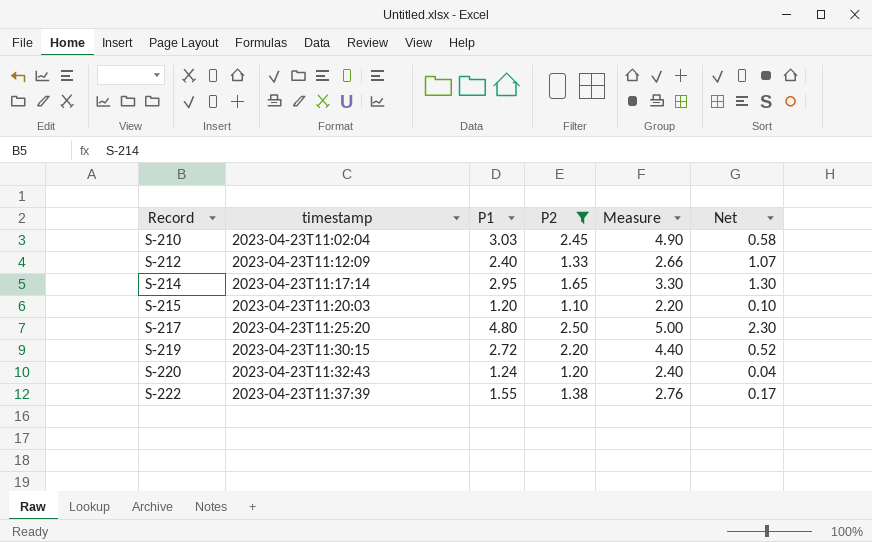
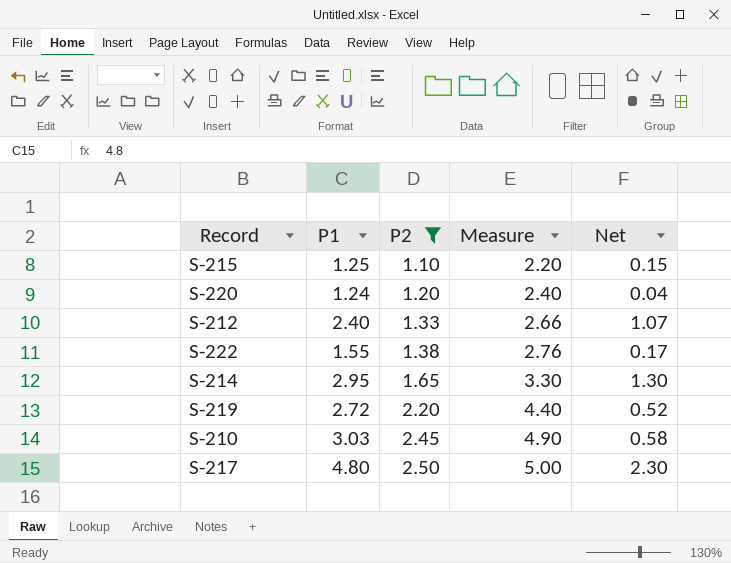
row order: Record ascending -> P2 ascending
column timestamp | position: 2 -> none
S-215 | P1: 1.20 -> 1.25
S-215 | Net: 0.10 -> 0.15

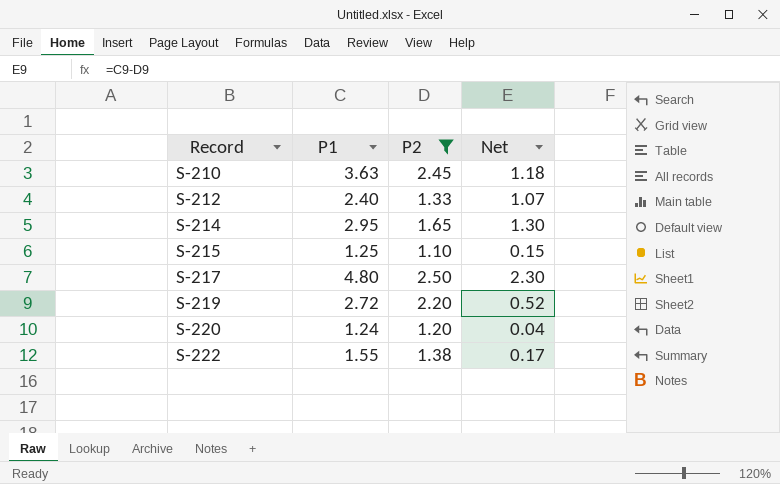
row order: P2 ascending -> Record ascending
column Measure | formula: [P2] * 2 -> none
S-210 | P1: 3.03 -> 3.63
S-210 | Net: 0.58 -> 1.18

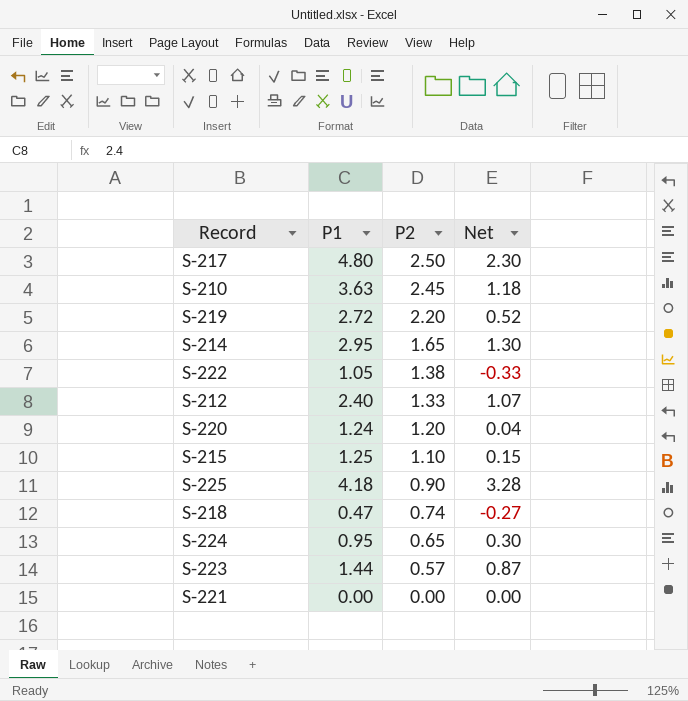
filter: P2 >= 1.10 -> none
row order: Record ascending -> P2 descending
S-222 | P1: 1.55 -> 1.05
S-222 | Net: 0.17 -> -0.33

